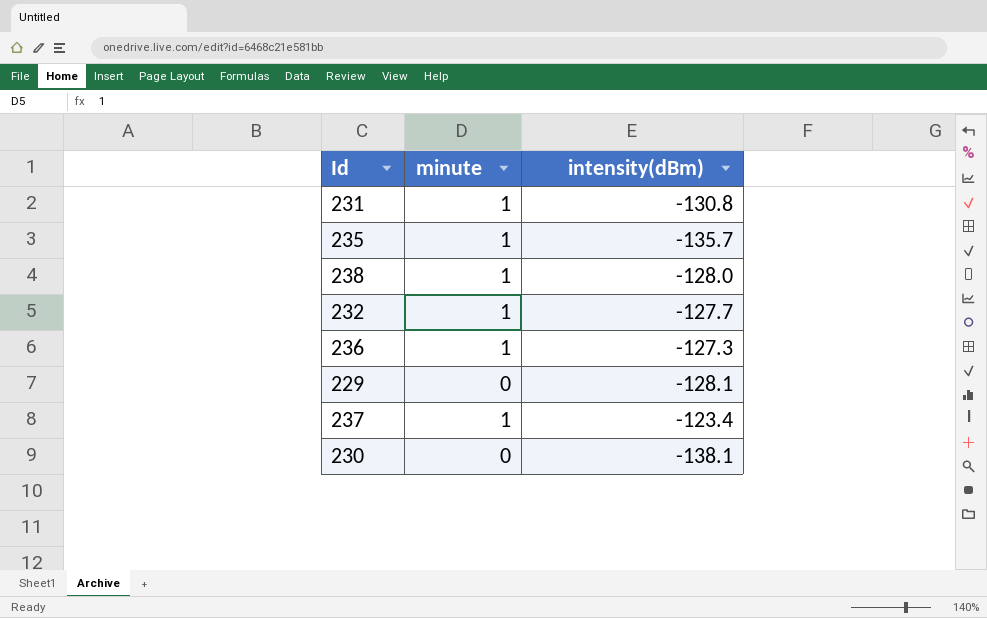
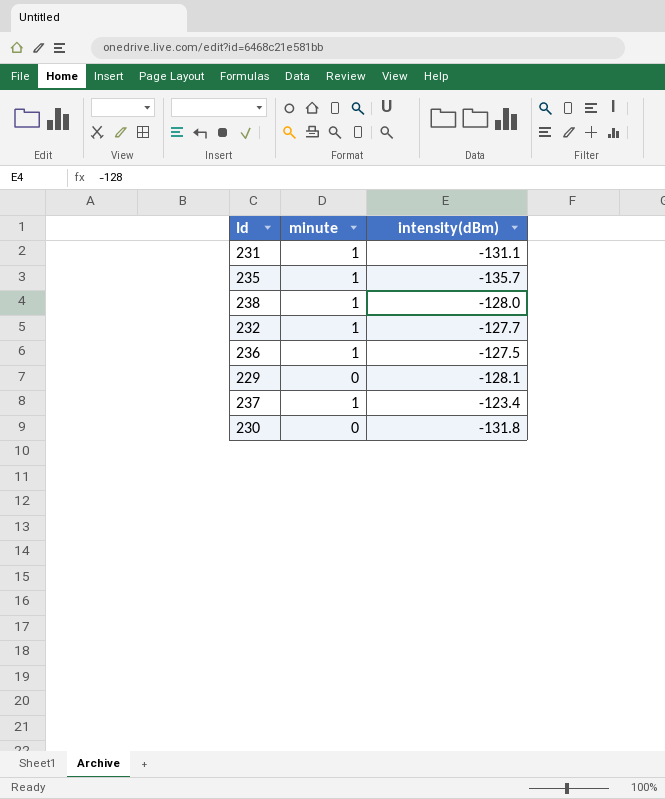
231 | intensity(dBm): -130.8 -> -131.1
236 | intensity(dBm): -127.3 -> -127.5
230 | intensity(dBm): -138.1 -> -131.8

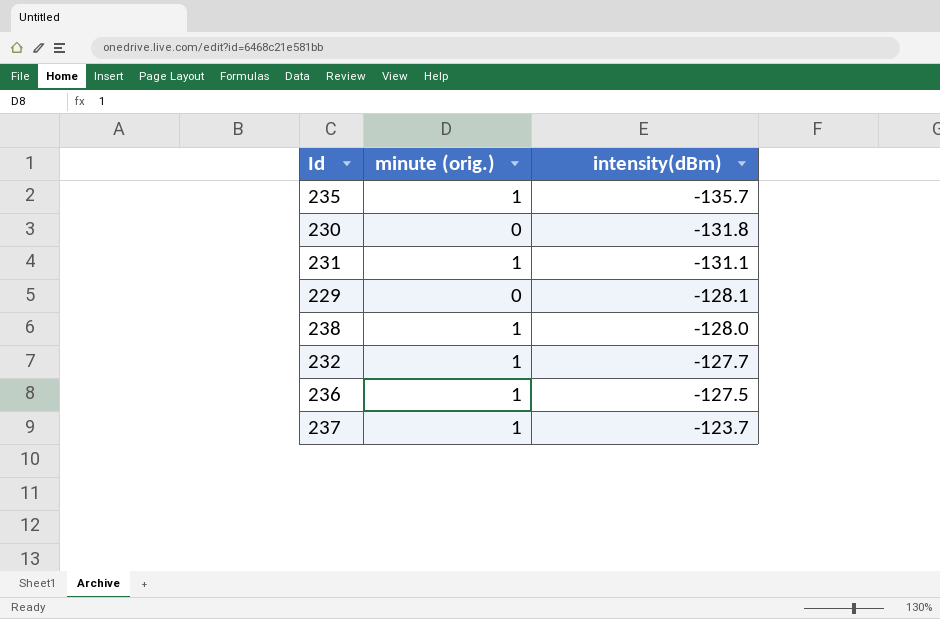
row order: none -> intensity(dBm) ascending
column name: minute -> minute (orig.)
237 | intensity(dBm): -123.4 -> -123.7

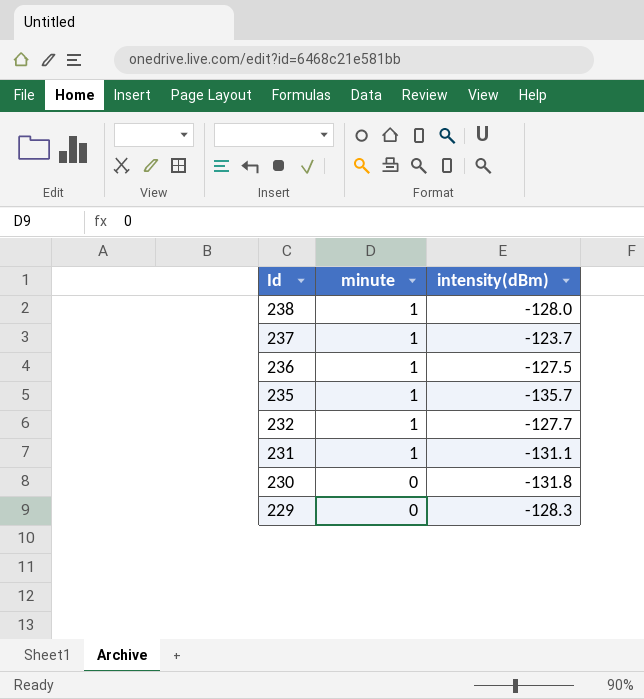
row order: intensity(dBm) ascending -> Id descending
column name: minute (orig.) -> minute
229 | intensity(dBm): -128.1 -> -128.3

